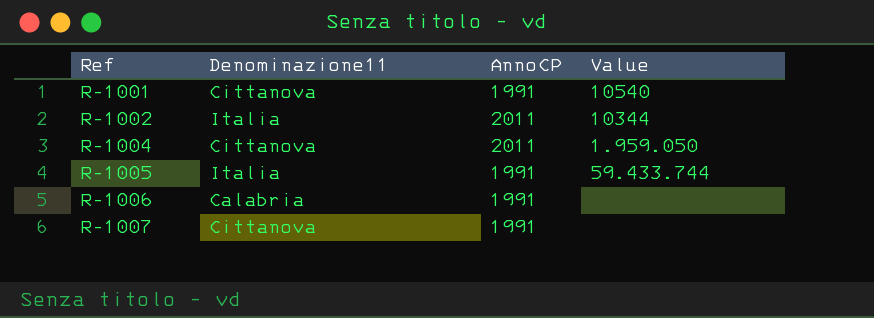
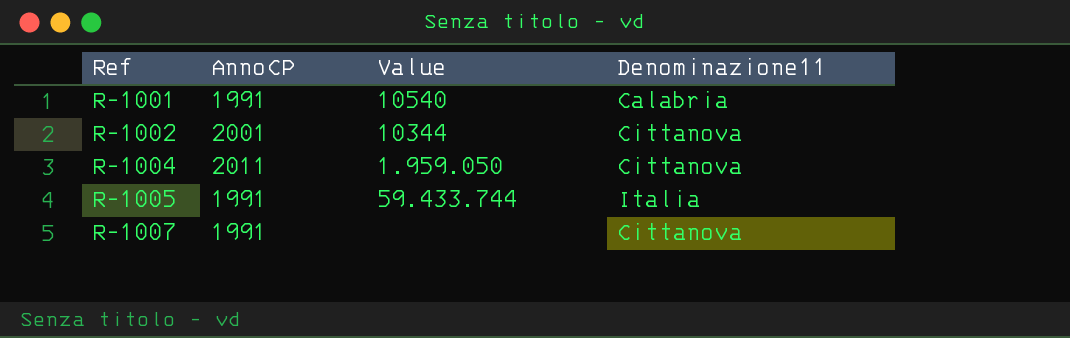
column Denominazione11 | position: 2 -> 4
row R-1006: Calabria | 1991 | none -> none
R-1001 | Denominazione11: Cittanova -> Calabria
R-1002 | AnnoCP: 2011 -> 2001
R-1002 | Denominazione11: Italia -> Cittanova

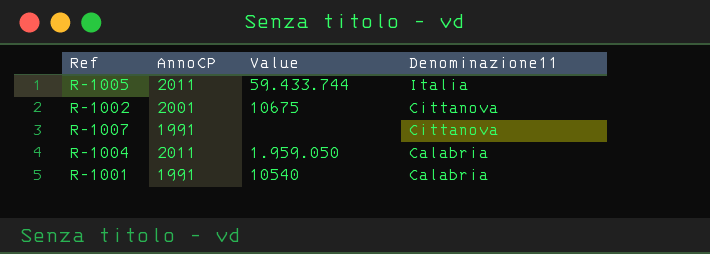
row order: Ref ascending -> Denominazione11 descending
R-1005 | AnnoCP: 1991 -> 2011
R-1002 | Value: 10344 -> 10675
R-1004 | Denominazione11: Cittanova -> Calabria

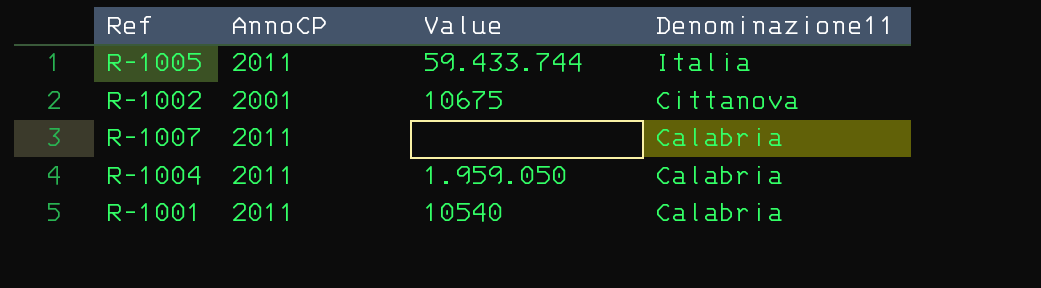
R-1007 | AnnoCP: 1991 -> 2011
R-1007 | Denominazione11: Cittanova -> Calabria
R-1001 | AnnoCP: 1991 -> 2011

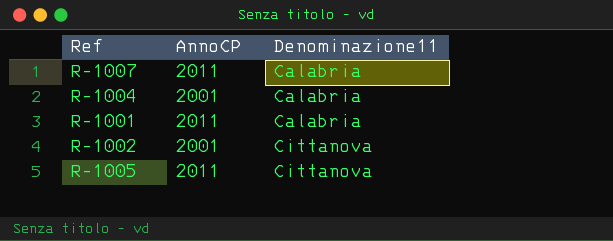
row order: Denominazione11 descending -> Denominazione11 ascending
column Value | position: 3 -> none
R-1004 | AnnoCP: 2011 -> 2001
R-1005 | Denominazione11: Italia -> Cittanova

